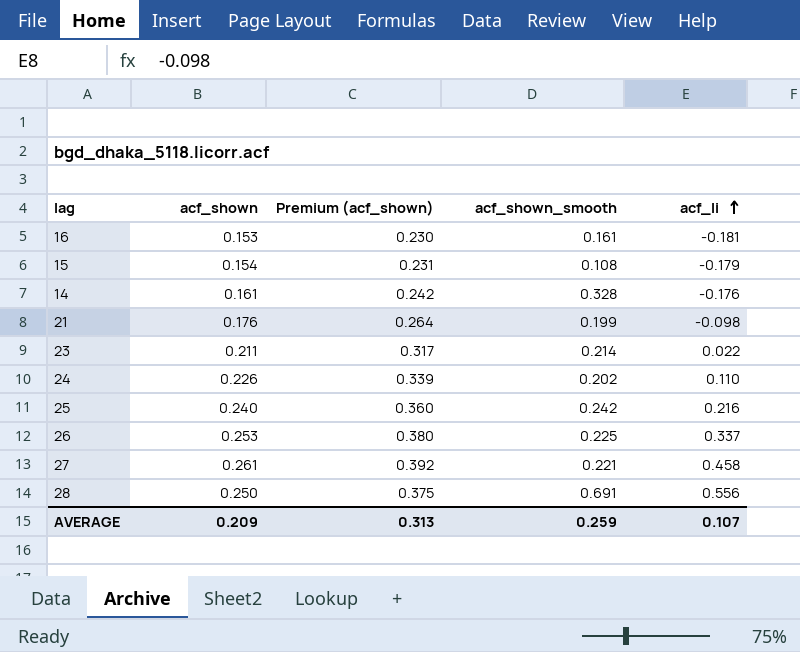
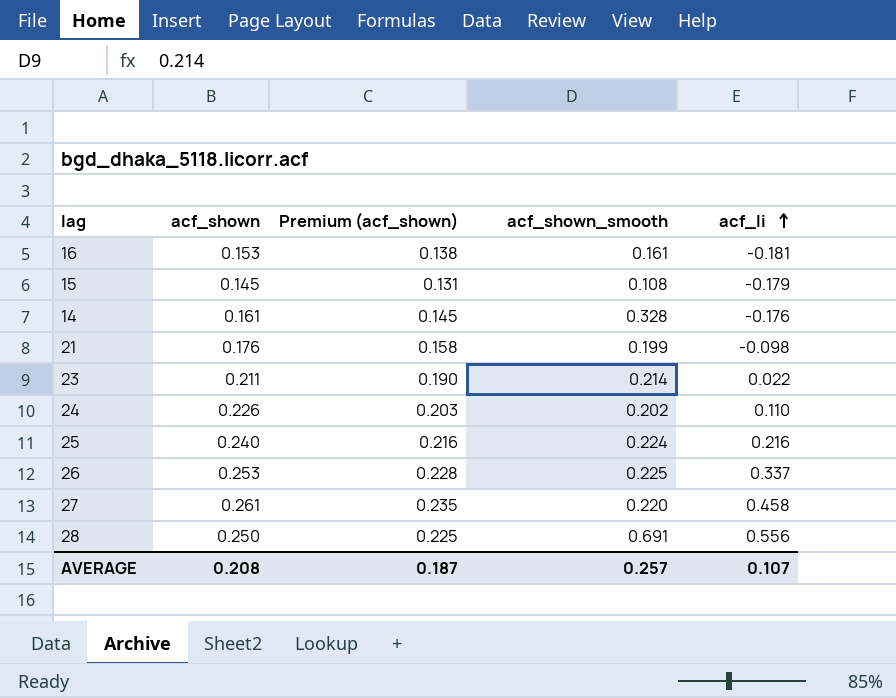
column Premium (acf_shown) | formula: [acf_shown] * 1.5 -> [acf_shown] * 0.9
15 | acf_shown: 0.154 -> 0.145
25 | acf_shown_smooth: 0.242 -> 0.224
27 | acf_shown_smooth: 0.221 -> 0.220
AVERAGE | acf_shown: 0.209 -> 0.208
AVERAGE | Premium (acf_shown): 0.313 -> 0.187
AVERAGE | acf_shown_smooth: 0.259 -> 0.257

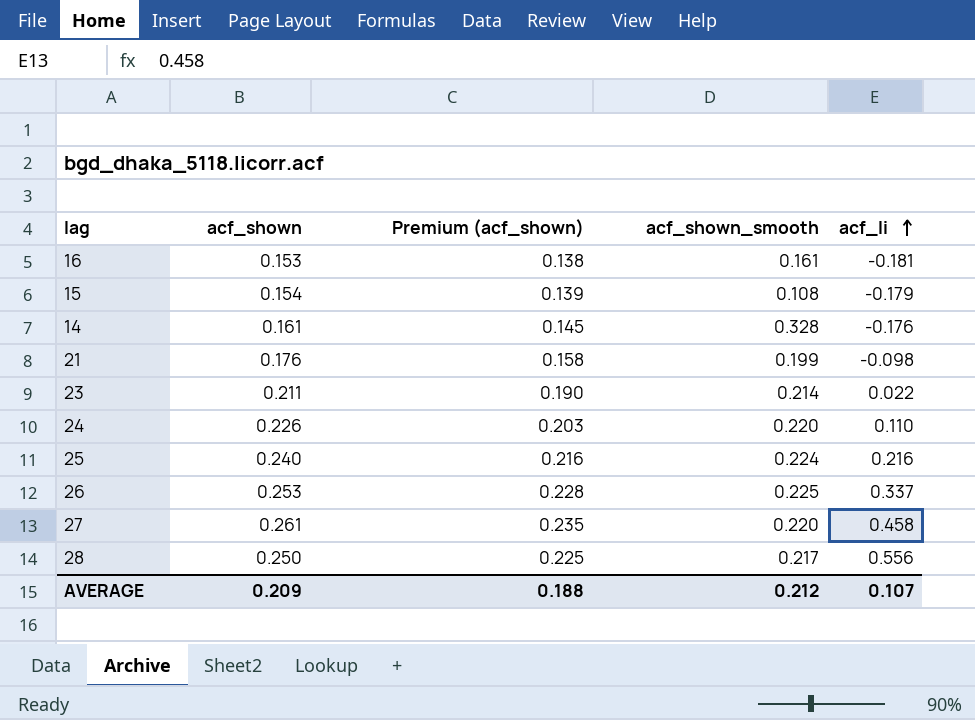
15 | acf_shown: 0.145 -> 0.154
15 | Premium (acf_shown): 0.131 -> 0.139
24 | acf_shown_smooth: 0.202 -> 0.220
28 | acf_shown_smooth: 0.691 -> 0.217
AVERAGE | acf_shown: 0.208 -> 0.209
AVERAGE | Premium (acf_shown): 0.187 -> 0.188
AVERAGE | acf_shown_smooth: 0.257 -> 0.212

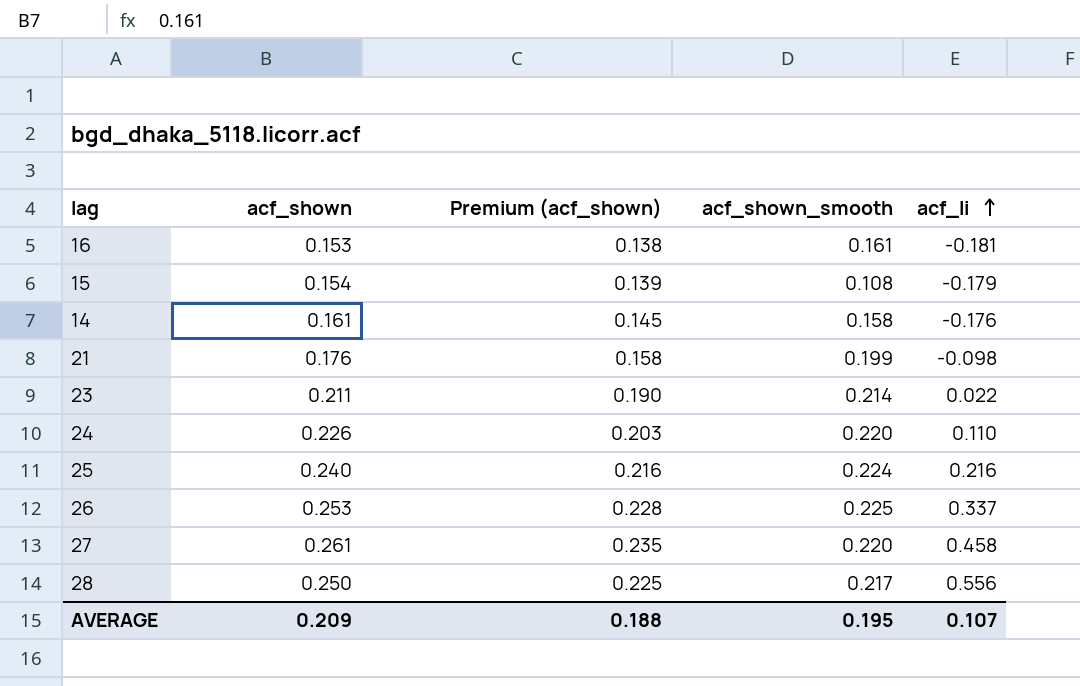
14 | acf_shown_smooth: 0.328 -> 0.158
AVERAGE | acf_shown_smooth: 0.212 -> 0.195

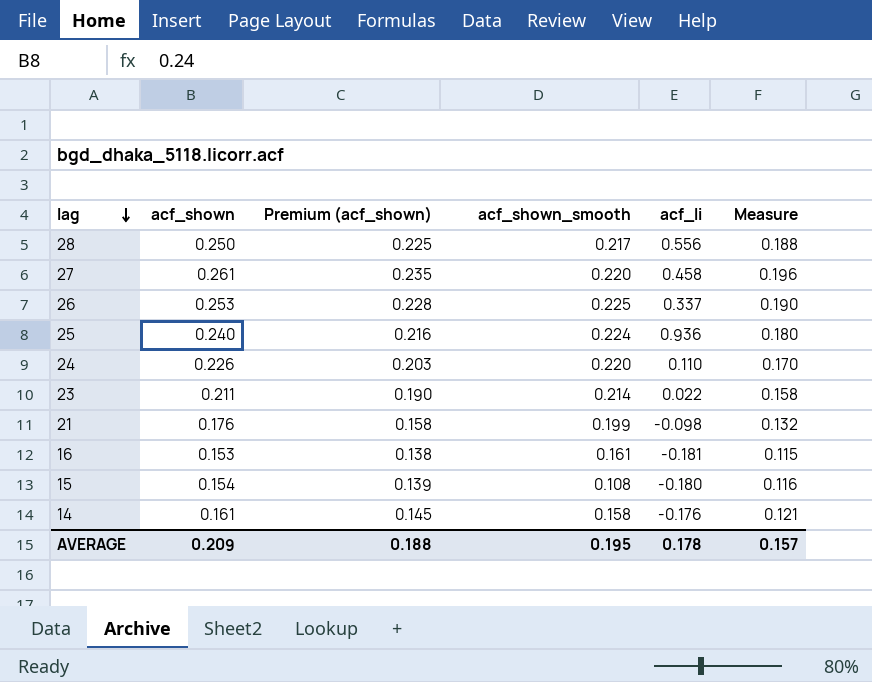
row order: acf_li ascending -> lag descending
column Measure | formula: none -> [acf_shown] * 0.75
25 | acf_li: 0.216 -> 0.936
15 | acf_li: -0.179 -> -0.180
AVERAGE | acf_li: 0.107 -> 0.178

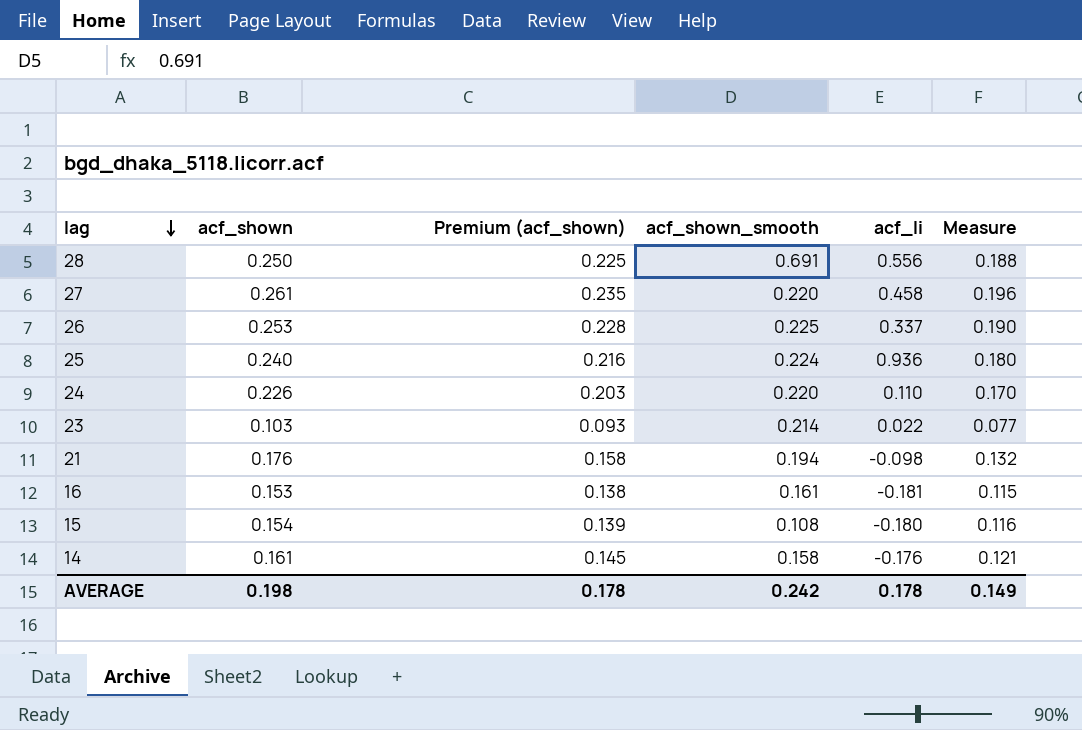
28 | acf_shown_smooth: 0.217 -> 0.691
23 | acf_shown: 0.211 -> 0.103
23 | Premium (acf_shown): 0.190 -> 0.093
23 | Measure: 0.158 -> 0.077
21 | acf_shown_smooth: 0.199 -> 0.194
AVERAGE | acf_shown: 0.209 -> 0.198
AVERAGE | Premium (acf_shown): 0.188 -> 0.178
AVERAGE | acf_shown_smooth: 0.195 -> 0.242
AVERAGE | Measure: 0.157 -> 0.149

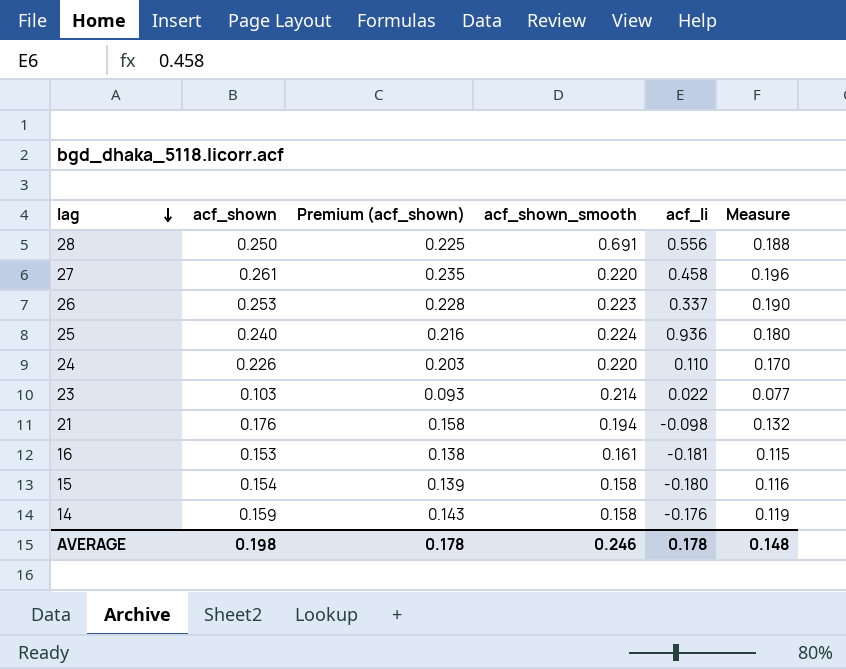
26 | acf_shown_smooth: 0.225 -> 0.223
15 | acf_shown_smooth: 0.108 -> 0.158
14 | acf_shown: 0.161 -> 0.159
14 | Premium (acf_shown): 0.145 -> 0.143
14 | Measure: 0.121 -> 0.119
AVERAGE | acf_shown_smooth: 0.242 -> 0.246
AVERAGE | Measure: 0.149 -> 0.148

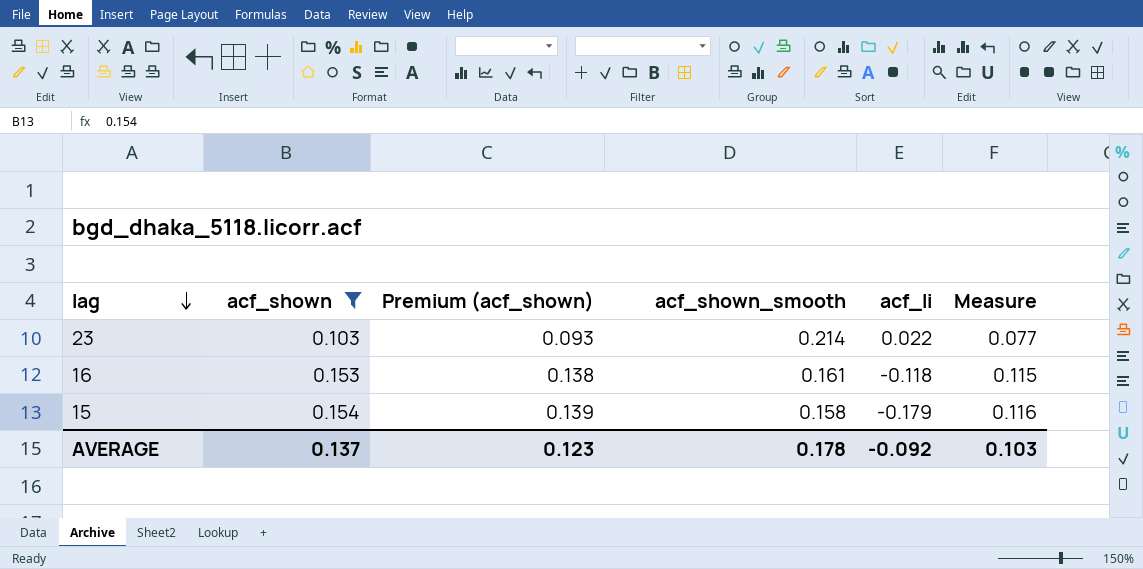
filter: none -> acf_shown <= 0.154
16 | acf_li: -0.181 -> -0.118
15 | acf_li: -0.180 -> -0.179
AVERAGE | acf_shown: 0.198 -> 0.137
AVERAGE | Premium (acf_shown): 0.178 -> 0.123
AVERAGE | acf_shown_smooth: 0.246 -> 0.178
AVERAGE | acf_li: 0.178 -> -0.092
AVERAGE | Measure: 0.148 -> 0.103

